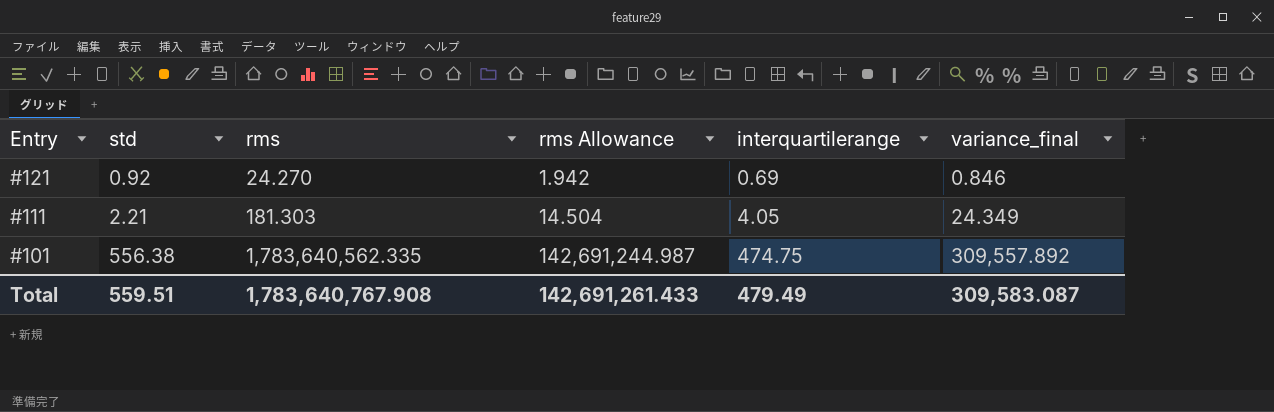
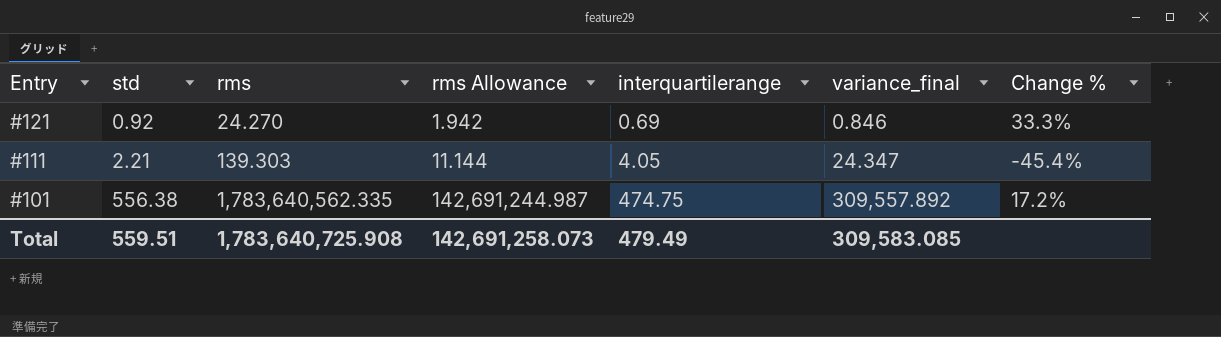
column Change % | formula: none -> ([std] - [interquartilerange]) / [interquartilerange]
#111 | rms: 181.303 -> 139.303
#111 | rms Allowance: 14.504 -> 11.144
#111 | variance_final: 24.349 -> 24.347
Total | rms: 1,783,640,767.908 -> 1,783,640,725.908
Total | rms Allowance: 142,691,261.433 -> 142,691,258.073
Total | variance_final: 309,583.087 -> 309,583.085

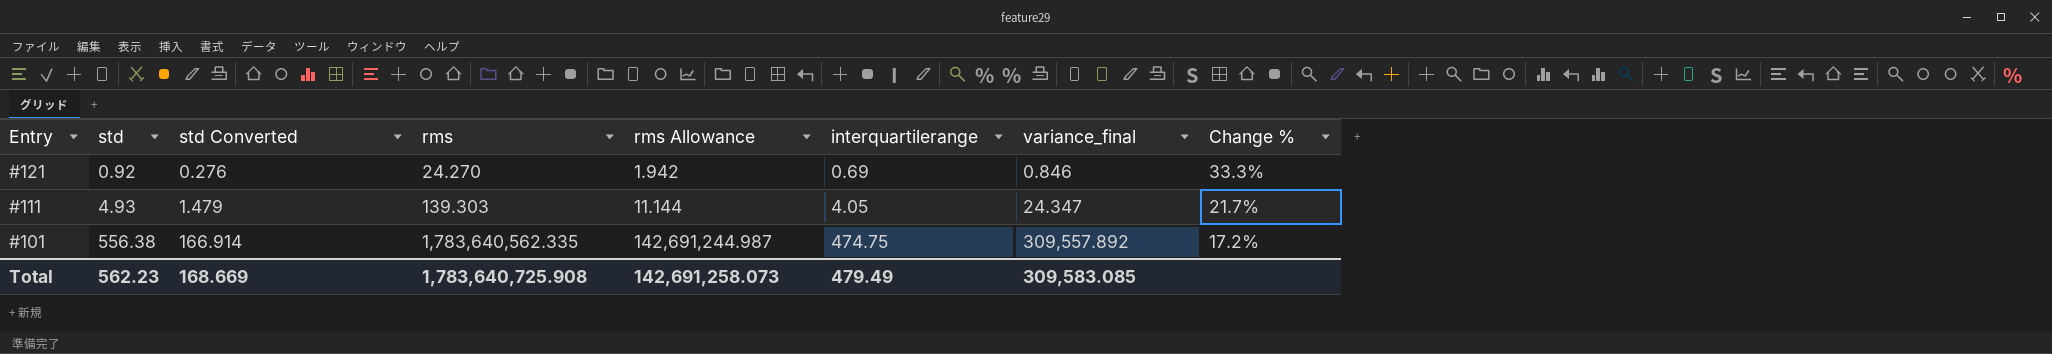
column std Converted | formula: none -> [std] * 0.3
#111 | std: 2.21 -> 4.93
#111 | Change %: -45.4% -> 21.7%
Total | std: 559.51 -> 562.23

